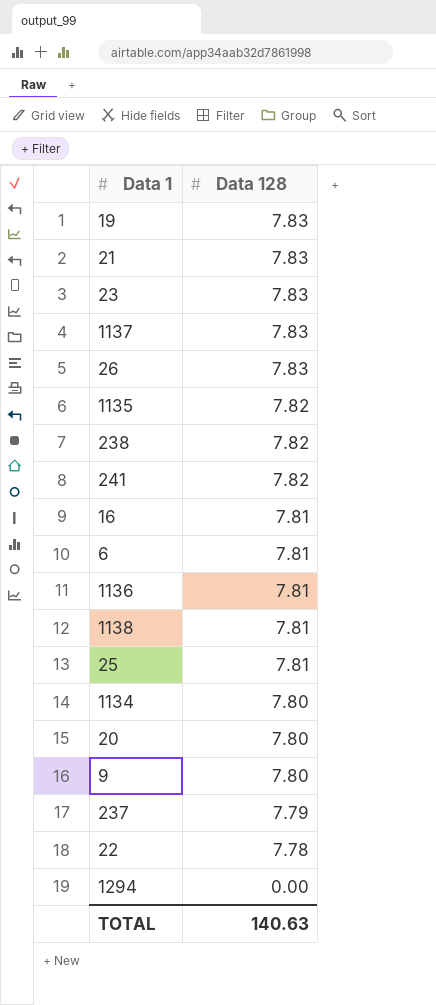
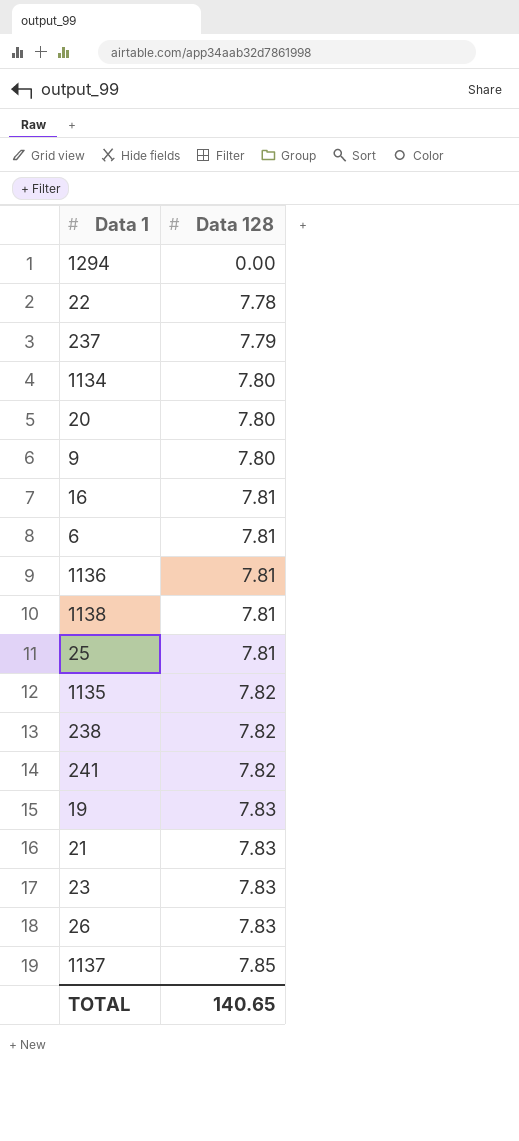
row order: Data 128 descending -> Data 128 ascending
1137 | Data 128: 7.83 -> 7.85
TOTAL | Data 128: 140.63 -> 140.65

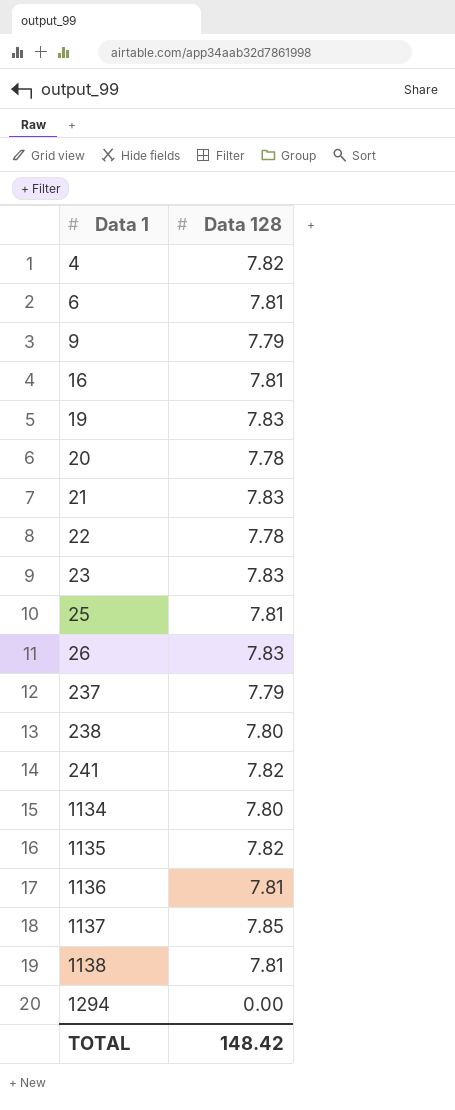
row order: Data 128 ascending -> Data 1 ascending
row 4: none -> 7.82
9 | Data 128: 7.80 -> 7.79
20 | Data 128: 7.80 -> 7.78
238 | Data 128: 7.82 -> 7.80
TOTAL | Data 128: 140.65 -> 148.42

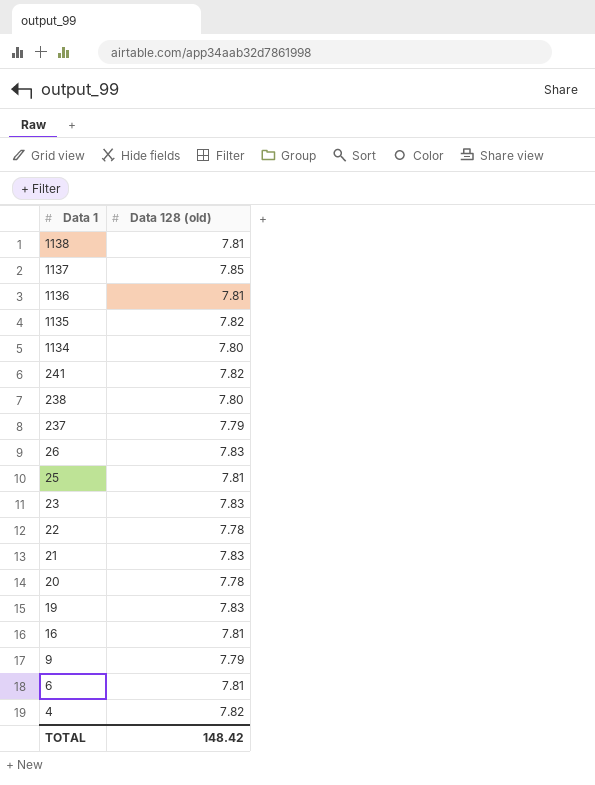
row order: Data 1 ascending -> Data 1 descending
column name: Data 128 -> Data 128 (old)
row 1294: 0.00 -> none

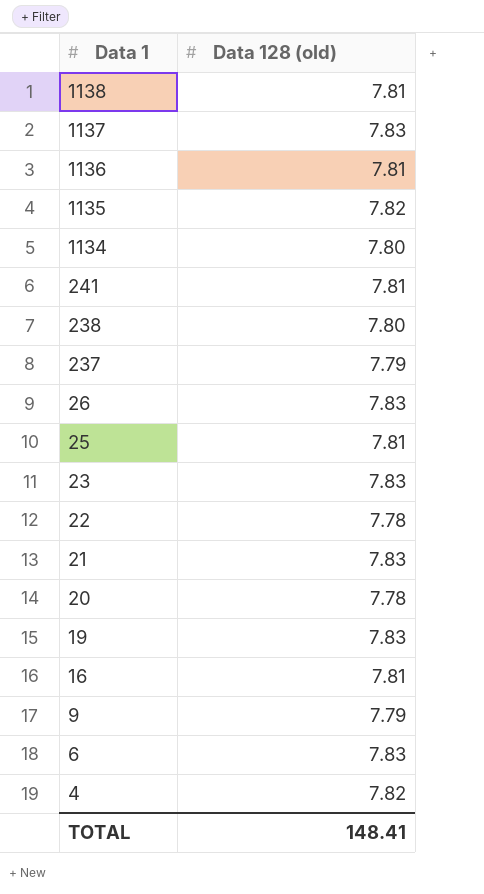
1137 | Data 128 (old): 7.85 -> 7.83
241 | Data 128 (old): 7.82 -> 7.81
6 | Data 128 (old): 7.81 -> 7.83
TOTAL | Data 128 (old): 148.42 -> 148.41

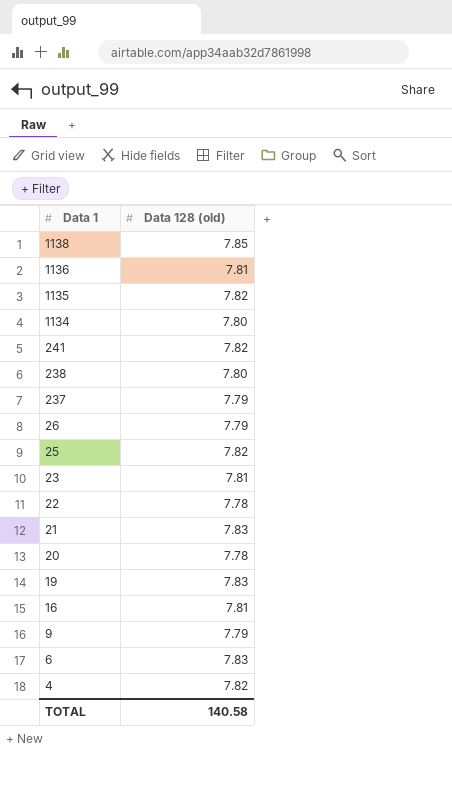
row 1137: 7.83 -> none
1138 | Data 128 (old): 7.81 -> 7.85
241 | Data 128 (old): 7.81 -> 7.82
26 | Data 128 (old): 7.83 -> 7.79
25 | Data 128 (old): 7.81 -> 7.82
23 | Data 128 (old): 7.83 -> 7.81
TOTAL | Data 128 (old): 148.41 -> 140.58

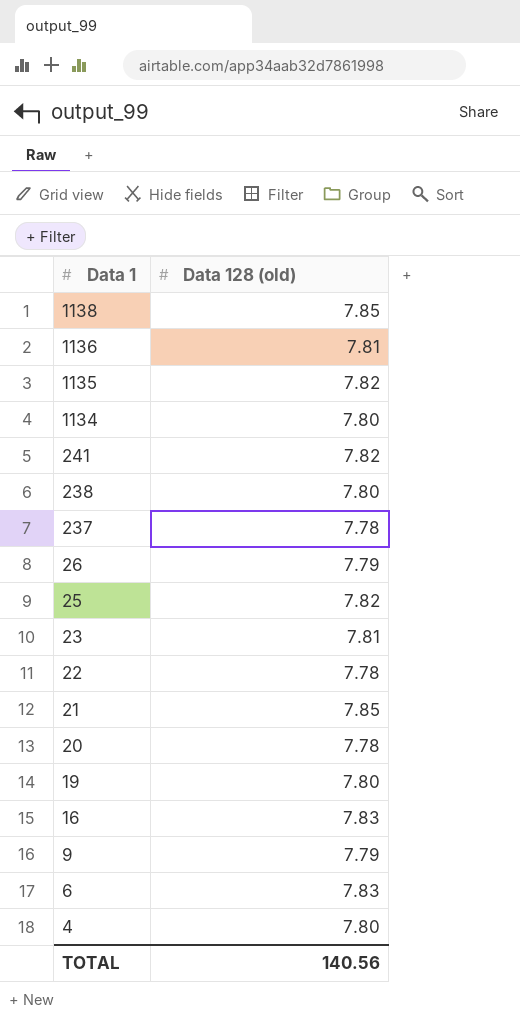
237 | Data 128 (old): 7.79 -> 7.78
21 | Data 128 (old): 7.83 -> 7.85
19 | Data 128 (old): 7.83 -> 7.80
16 | Data 128 (old): 7.81 -> 7.83
4 | Data 128 (old): 7.82 -> 7.80
TOTAL | Data 128 (old): 140.58 -> 140.56

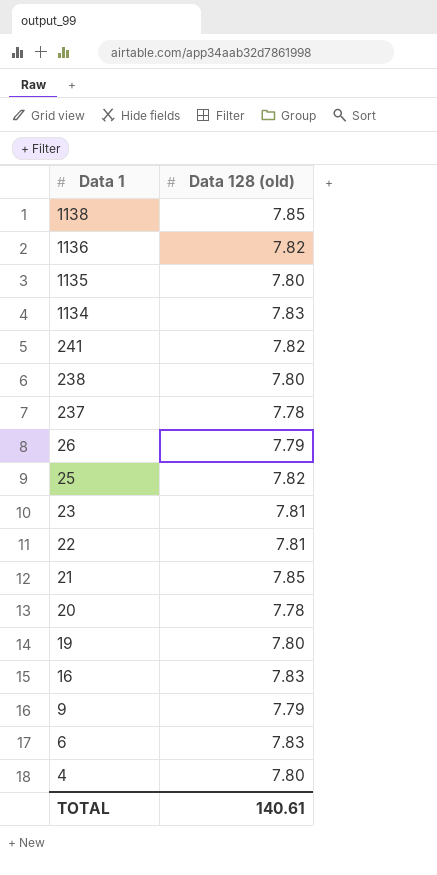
1136 | Data 128 (old): 7.81 -> 7.82
1135 | Data 128 (old): 7.82 -> 7.80
1134 | Data 128 (old): 7.80 -> 7.83
22 | Data 128 (old): 7.78 -> 7.81
TOTAL | Data 128 (old): 140.56 -> 140.61

